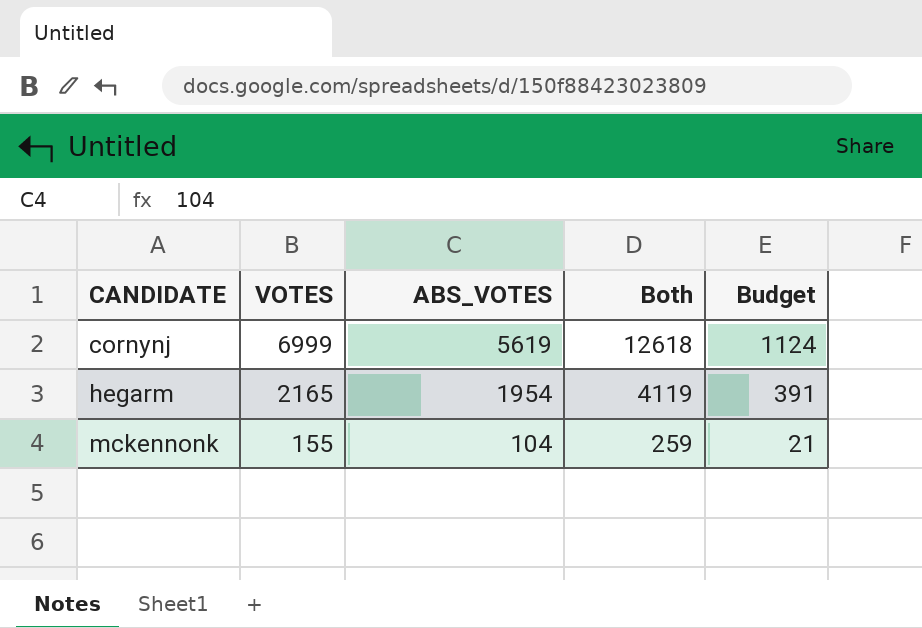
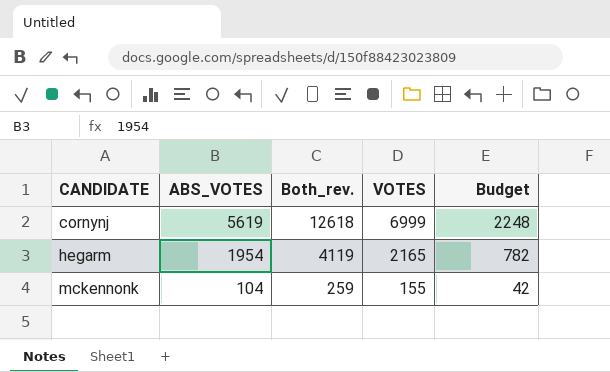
column name: Both -> Both_rev.
column VOTES | position: 2 -> 4
column Budget | formula: [ABS_VOTES] * 0.2 -> [ABS_VOTES] * 0.4

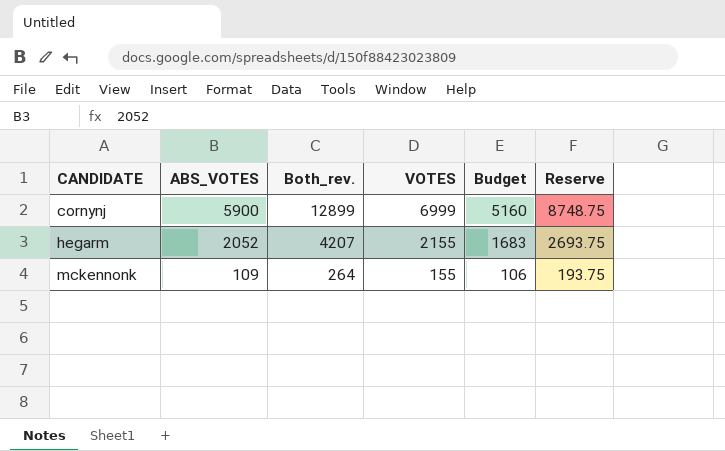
column Budget | formula: [ABS_VOTES] * 0.4 -> [Both_rev.] * 0.4
column Reserve | formula: none -> [VOTES] * 1.25
cornynj | ABS_VOTES: 5619 -> 5900
cornynj | Both_rev.: 12618 -> 12899
hegarm | ABS_VOTES: 1954 -> 2052
hegarm | Both_rev.: 4119 -> 4207
hegarm | VOTES: 2165 -> 2155
mckennonk | ABS_VOTES: 104 -> 109
mckennonk | Both_rev.: 259 -> 264

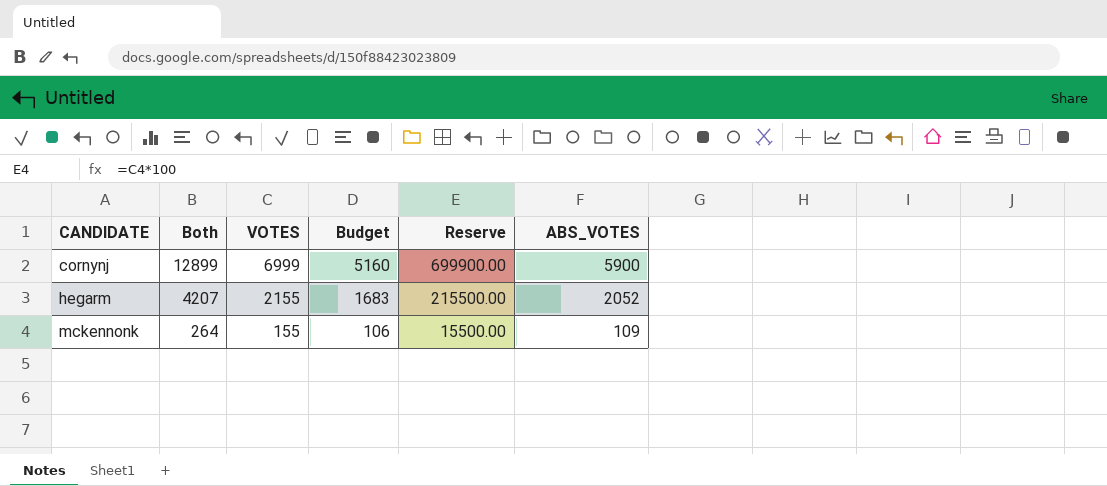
column name: Both_rev. -> Both
column Reserve | formula: [VOTES] * 1.25 -> [VOTES] * 100
column ABS_VOTES | position: 2 -> 6

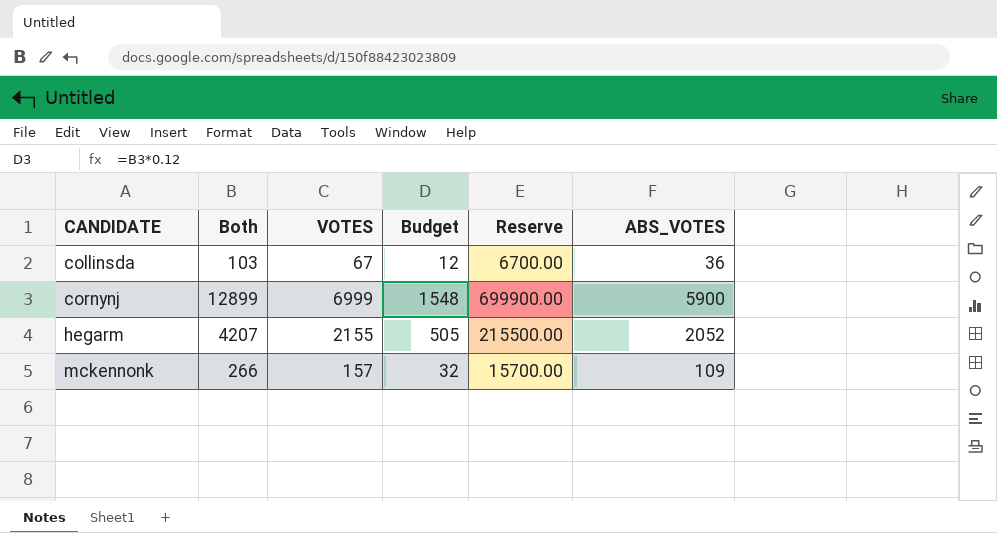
column Budget | formula: [Both] * 0.4 -> [Both] * 0.12
row collinsda: none -> 103 | 67 | 12 | 6700.00 | 36
mckennonk | Both: 264 -> 266
mckennonk | VOTES: 155 -> 157
mckennonk | Reserve: 15500.00 -> 15700.00

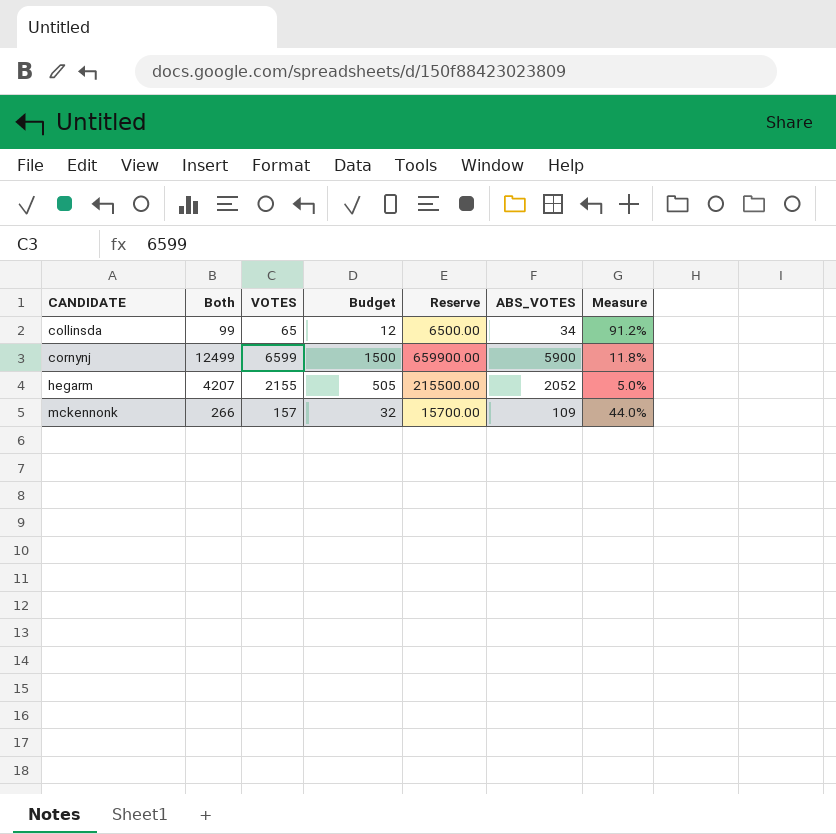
column Measure | formula: none -> ([VOTES] - [ABS_VOTES]) / [ABS_VOTES]
collinsda | Both: 103 -> 99
collinsda | VOTES: 67 -> 65
collinsda | Reserve: 6700.00 -> 6500.00
collinsda | ABS_VOTES: 36 -> 34
cornynj | Both: 12899 -> 12499
cornynj | VOTES: 6999 -> 6599
cornynj | Budget: 1548 -> 1500
cornynj | Reserve: 699900.00 -> 659900.00

